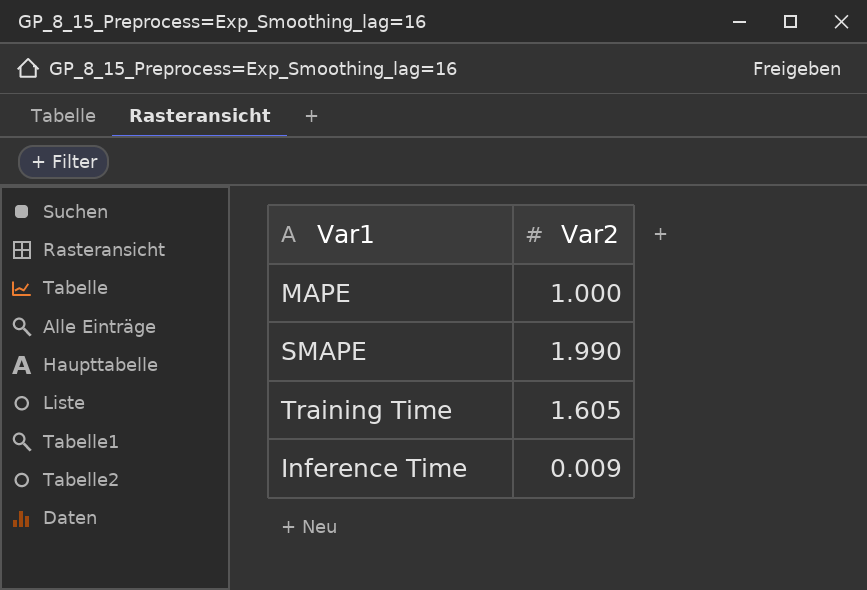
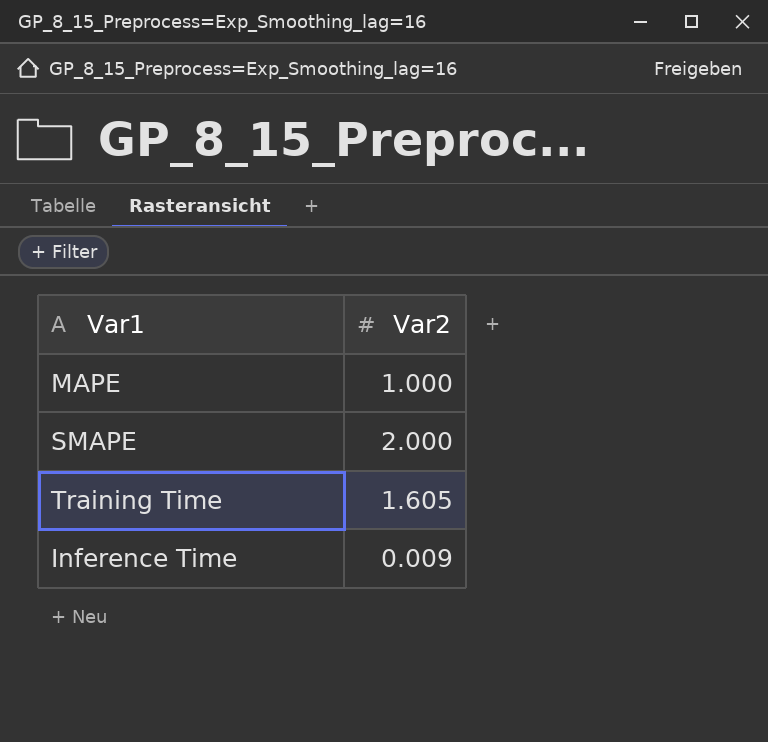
SMAPE | Var2: 1.990 -> 2.000

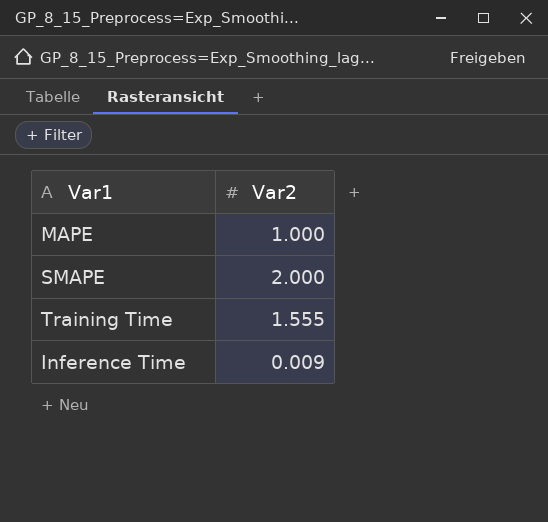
Training Time | Var2: 1.605 -> 1.555

